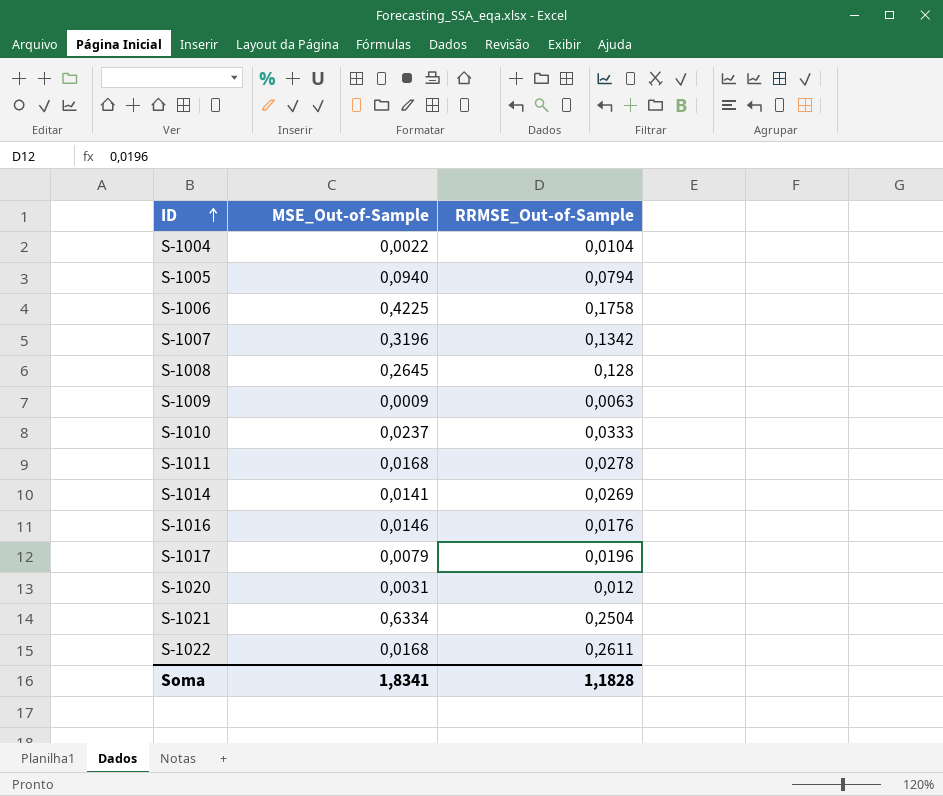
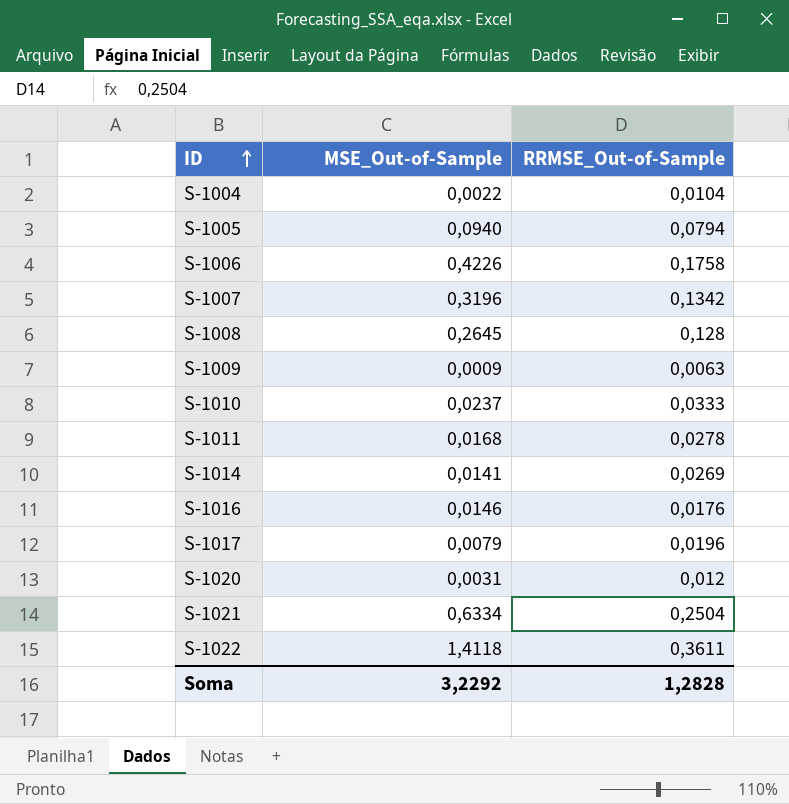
S-1006 | MSE_Out-of-Sample: 0,4225 -> 0,4226
S-1022 | MSE_Out-of-Sample: 0,0168 -> 1,4118
S-1022 | RRMSE_Out-of-Sample: 0,2611 -> 0,3611
Soma | MSE_Out-of-Sample: 1,8341 -> 3,2292
Soma | RRMSE_Out-of-Sample: 1,1828 -> 1,2828

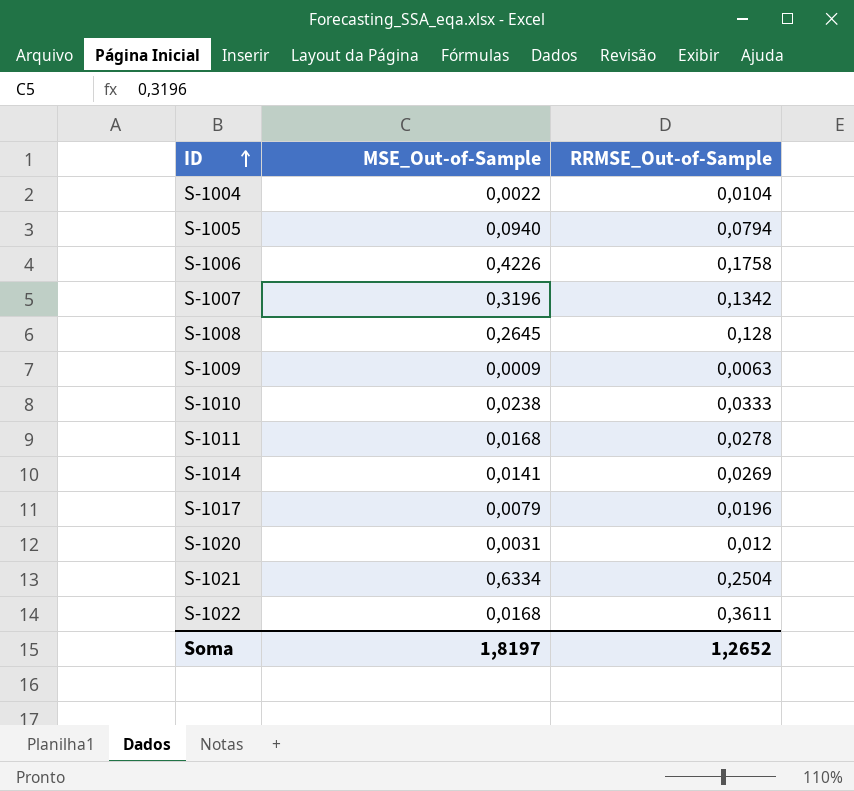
row S-1016: 0,0146 | 0,0176 -> none
S-1010 | MSE_Out-of-Sample: 0,0237 -> 0,0238
S-1022 | MSE_Out-of-Sample: 1,4118 -> 0,0168
Soma | MSE_Out-of-Sample: 3,2292 -> 1,8197
Soma | RRMSE_Out-of-Sample: 1,2828 -> 1,2652

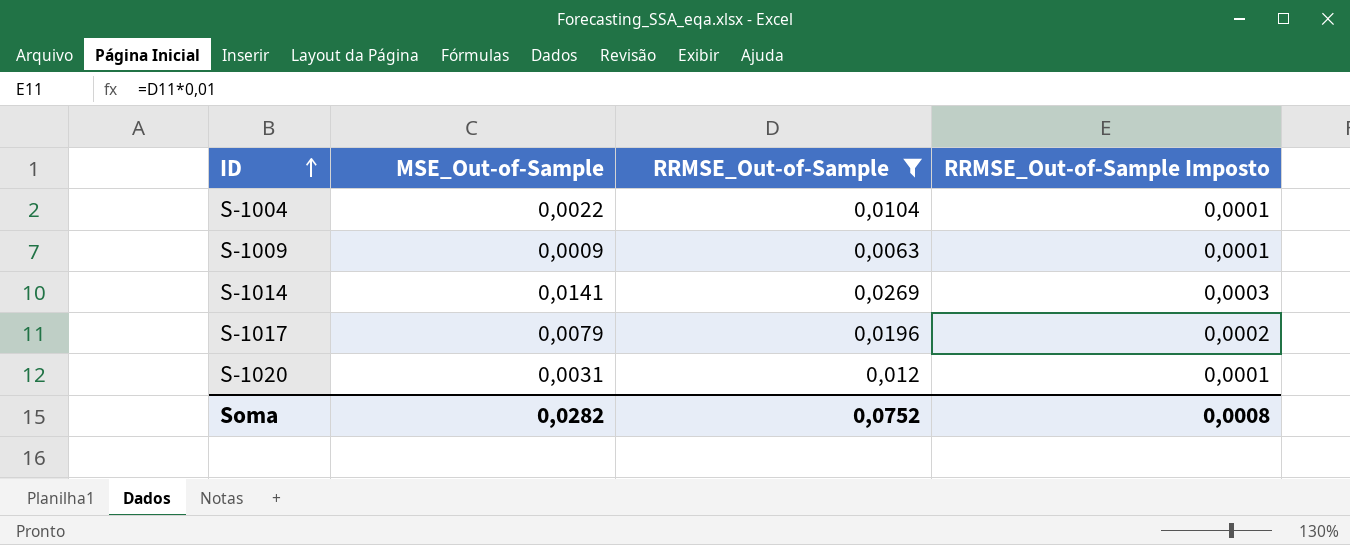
filter: none -> RRMSE_Out-of-Sample <= 0,0269
column RRMSE_Out-of-Sample Imposto | formula: none -> [RRMSE_Out-of-Sample] * 0,01
Soma | MSE_Out-of-Sample: 1,8197 -> 0,0282
Soma | RRMSE_Out-of-Sample: 1,2652 -> 0,0752

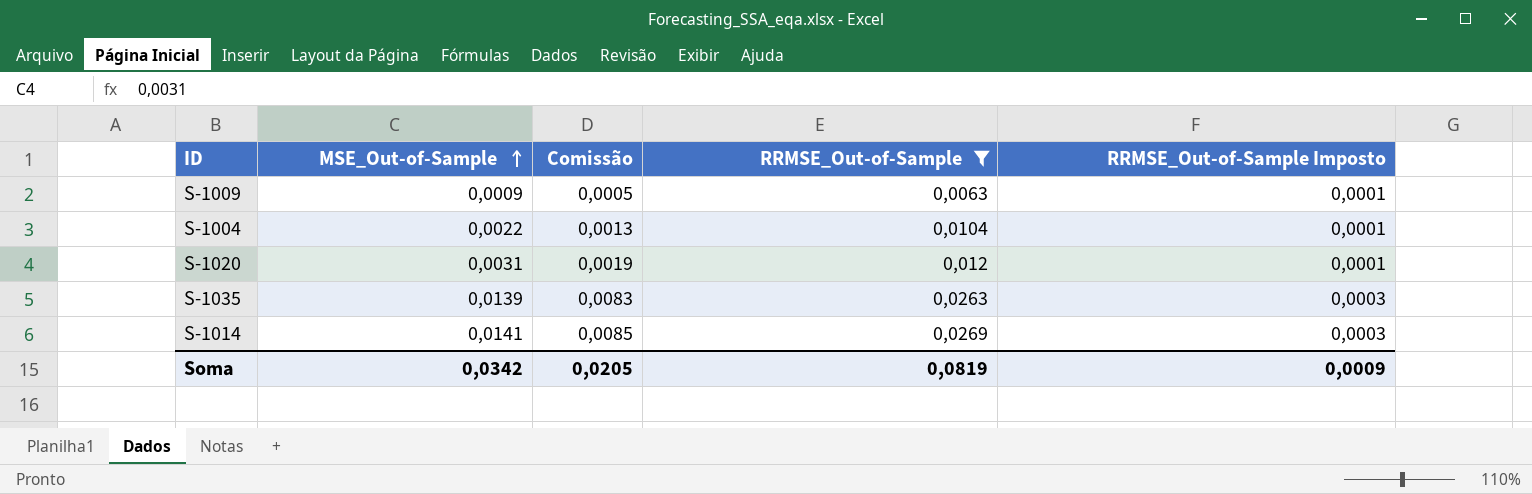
row order: ID ascending -> MSE_Out-of-Sample ascending
column Comissão | formula: none -> [MSE_Out-of-Sample] * 0,6
row S-1017: 0,0079 | 0,0196 | 0,0002 -> none
row S-1035: none -> 0,0139 | 0,0083 | 0,0263 | 0,0003
Soma | MSE_Out-of-Sample: 0,0282 -> 0,0342
Soma | RRMSE_Out-of-Sample: 0,0752 -> 0,0819
Soma | RRMSE_Out-of-Sample Imposto: 0,0008 -> 0,0009

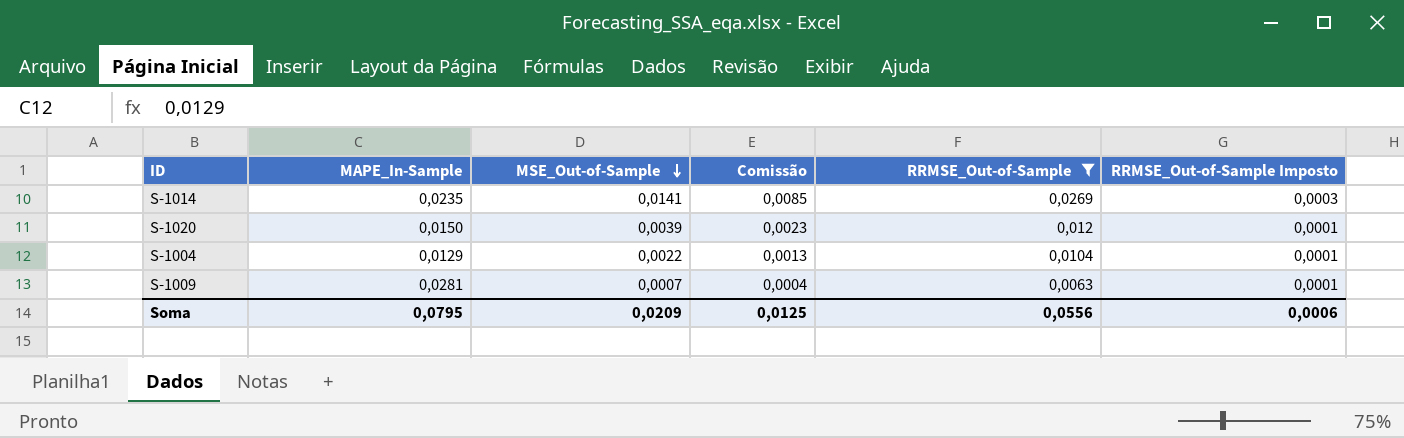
row order: MSE_Out-of-Sample ascending -> MSE_Out-of-Sample descending
column MAPE_In-Sample | position: none -> 2
row S-1035: 0,0139 | 0,0083 | 0,0263 | 0,0003 -> none
S-1020 | MSE_Out-of-Sample: 0,0031 -> 0,0039
S-1020 | Comissão: 0,0019 -> 0,0023
S-1009 | MSE_Out-of-Sample: 0,0009 -> 0,0007
S-1009 | Comissão: 0,0005 -> 0,0004
Soma | MSE_Out-of-Sample: 0,0342 -> 0,0209
Soma | Comissão: 0,0205 -> 0,0125
Soma | RRMSE_Out-of-Sample: 0,0819 -> 0,0556
Soma | RRMSE_Out-of-Sample Imposto: 0,0009 -> 0,0006

